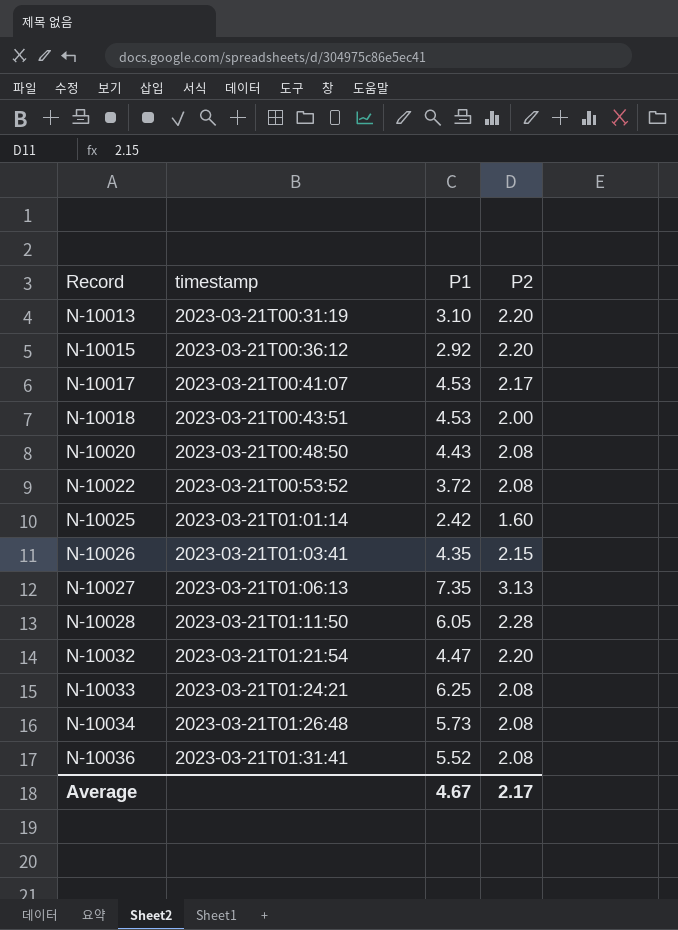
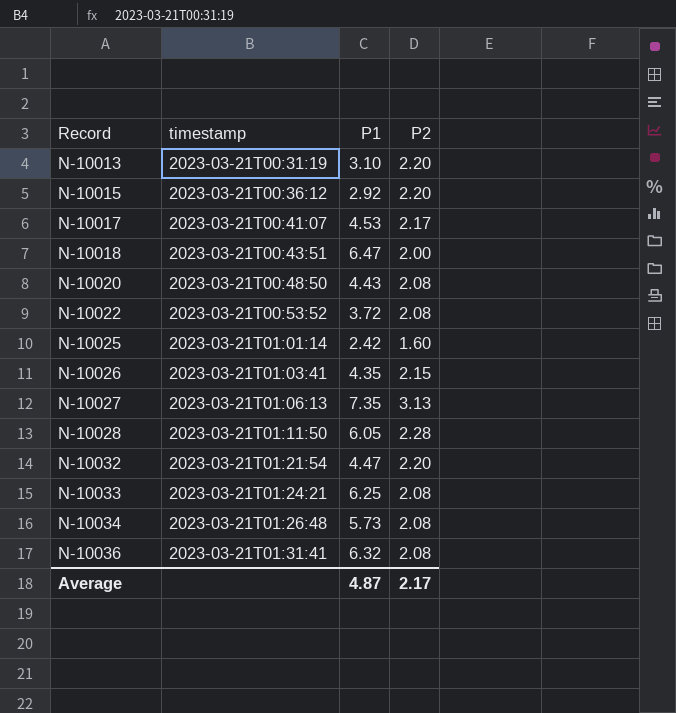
N-10018 | P1: 4.53 -> 6.47
N-10036 | P1: 5.52 -> 6.32
Average | P1: 4.67 -> 4.87

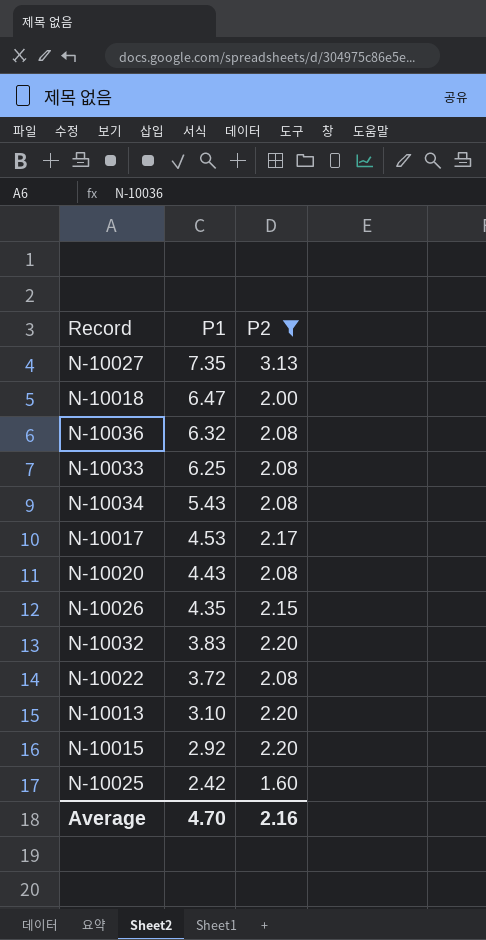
filter: none -> P2 != 2.28
row order: Record ascending -> P1 descending
column timestamp | position: 2 -> none
N-10034 | P1: 5.73 -> 5.43
N-10032 | P1: 4.47 -> 3.83
Average | P1: 4.87 -> 4.70
Average | P2: 2.17 -> 2.16

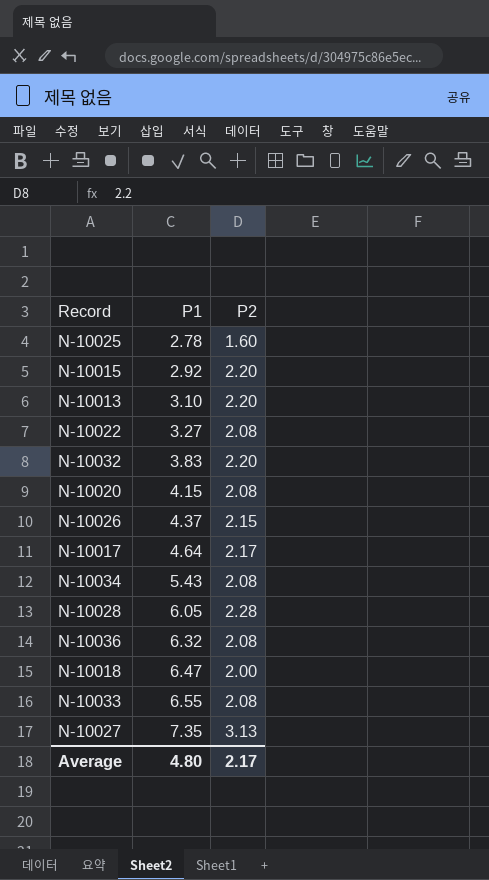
filter: P2 != 2.28 -> none
row order: P1 descending -> P1 ascending
N-10025 | P1: 2.42 -> 2.78
N-10022 | P1: 3.72 -> 3.27
N-10020 | P1: 4.43 -> 4.15
N-10026 | P1: 4.35 -> 4.37
N-10017 | P1: 4.53 -> 4.64
N-10033 | P1: 6.25 -> 6.55
Average | P1: 4.70 -> 4.80
Average | P2: 2.16 -> 2.17

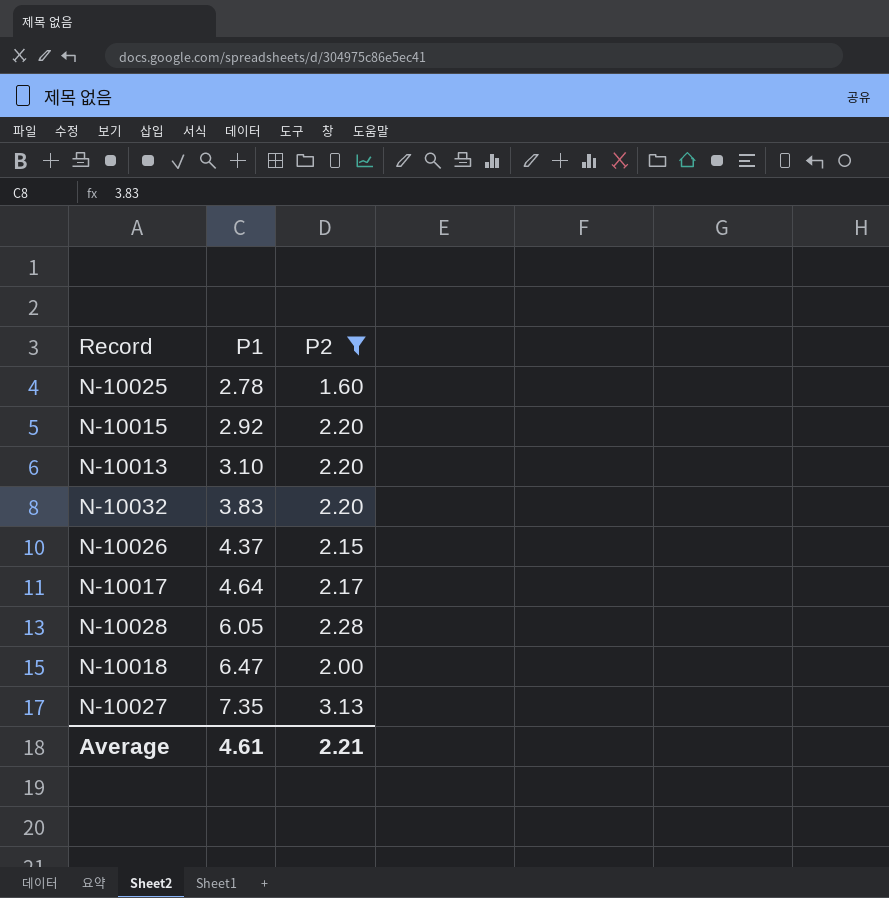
filter: none -> P2 != 2.08
Average | P1: 4.80 -> 4.61
Average | P2: 2.17 -> 2.21

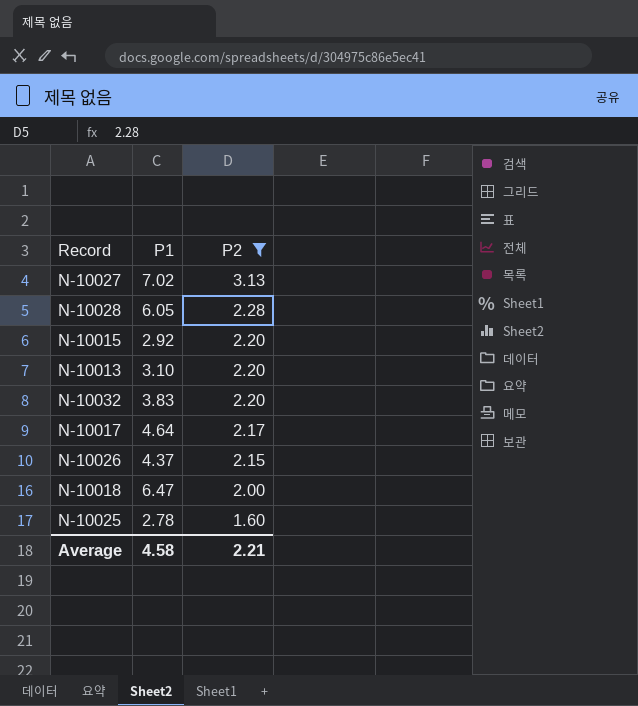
row order: P1 ascending -> P2 descending
N-10027 | P1: 7.35 -> 7.02
Average | P1: 4.61 -> 4.58

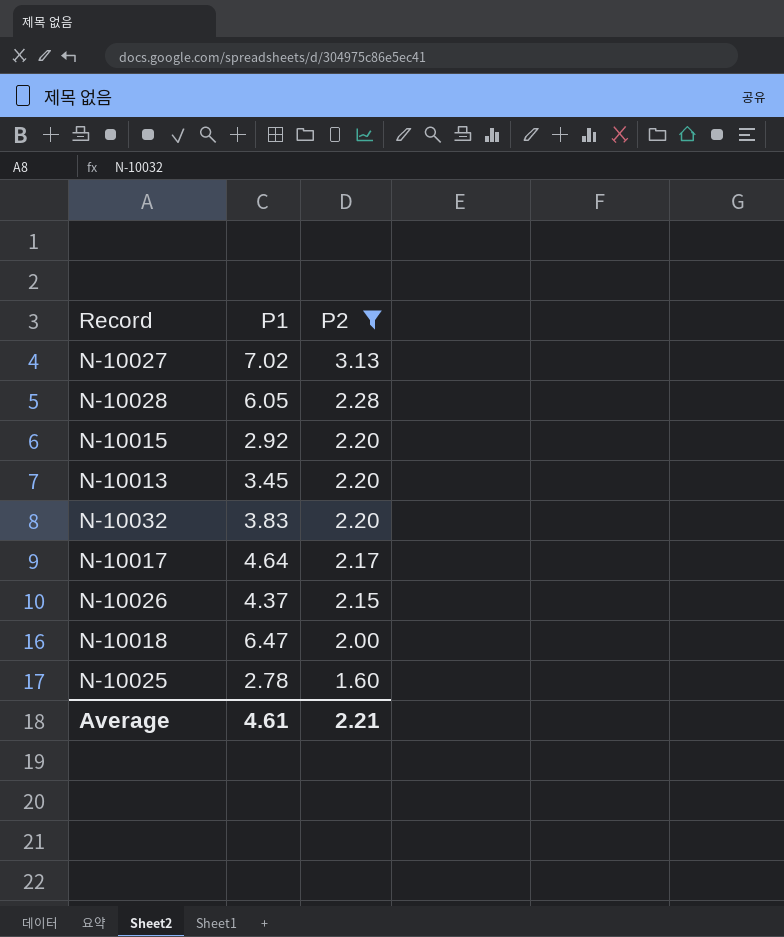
N-10013 | P1: 3.10 -> 3.45
Average | P1: 4.58 -> 4.61

